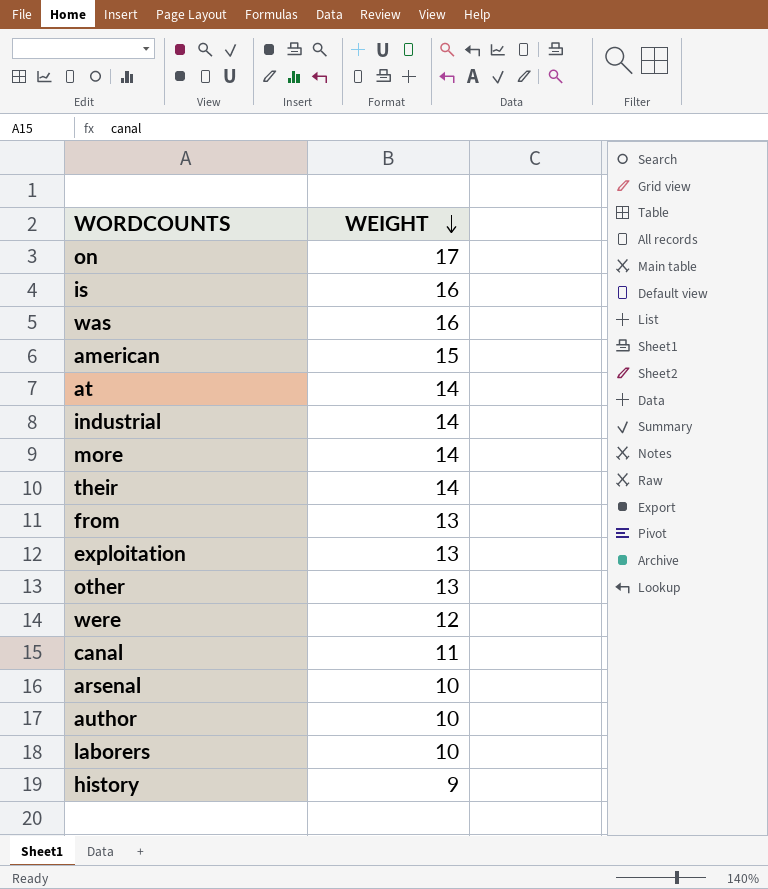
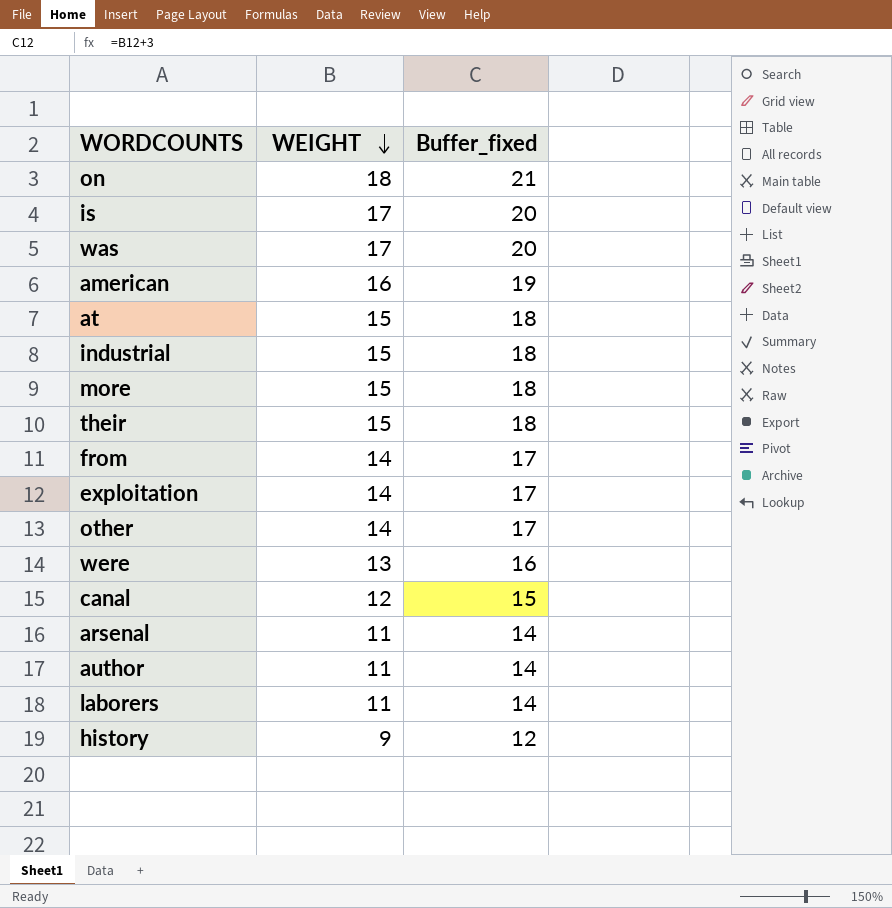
column Buffer_fixed | formula: none -> [WEIGHT] + 3
on | WEIGHT: 17 -> 18
is | WEIGHT: 16 -> 17
was | WEIGHT: 16 -> 17
american | WEIGHT: 15 -> 16
at | WEIGHT: 14 -> 15
industrial | WEIGHT: 14 -> 15
more | WEIGHT: 14 -> 15
their | WEIGHT: 14 -> 15
from | WEIGHT: 13 -> 14
exploitation | WEIGHT: 13 -> 14
other | WEIGHT: 13 -> 14
were | WEIGHT: 12 -> 13
canal | WEIGHT: 11 -> 12
arsenal | WEIGHT: 10 -> 11
author | WEIGHT: 10 -> 11
laborers | WEIGHT: 10 -> 11

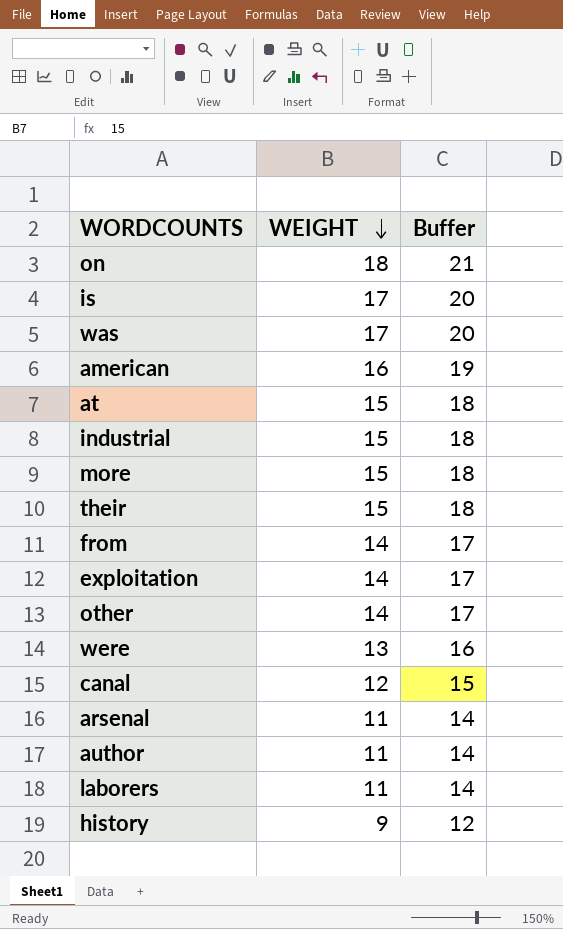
column name: Buffer_fixed -> Buffer

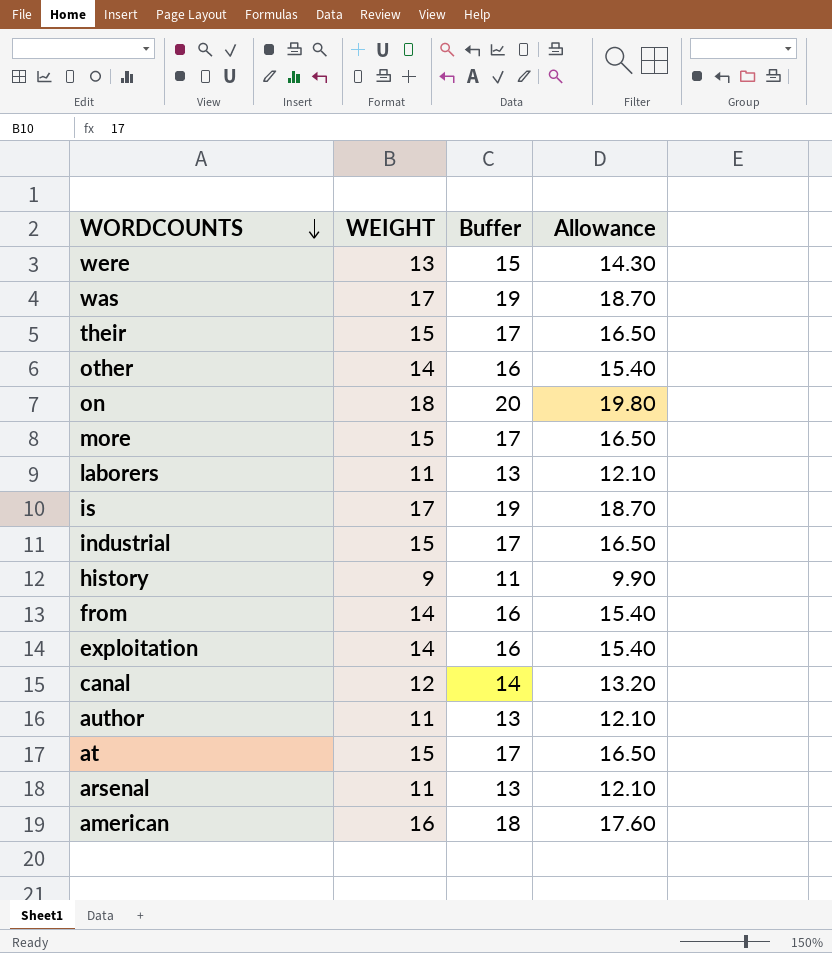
row order: WEIGHT descending -> WORDCOUNTS descending
column Buffer | formula: [WEIGHT] + 3 -> [WEIGHT] + 2
column Allowance | formula: none -> [WEIGHT] * 1.1

